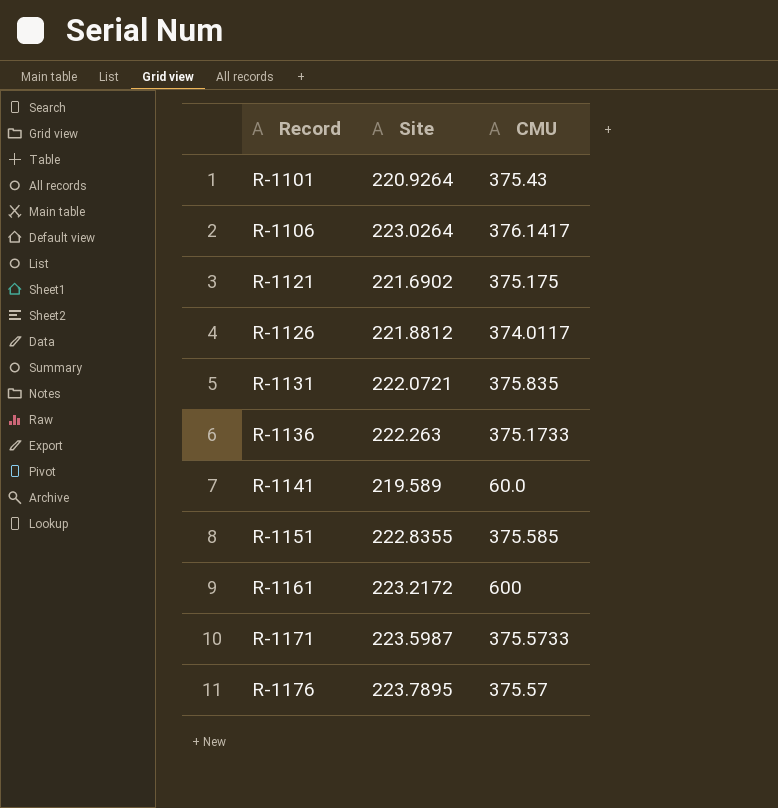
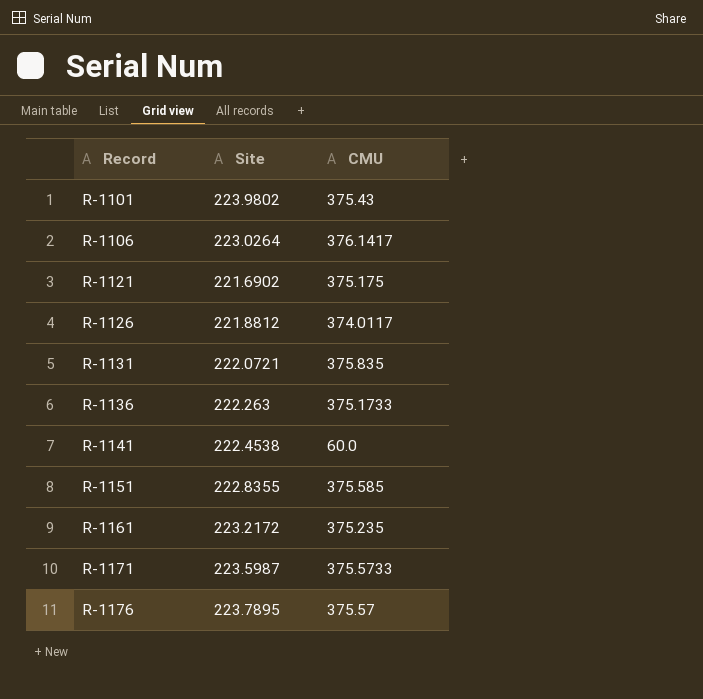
R-1101 | Site: 220.9264 -> 223.9802
R-1141 | Site: 219.589 -> 222.4538
R-1161 | CMU: 600 -> 375.235

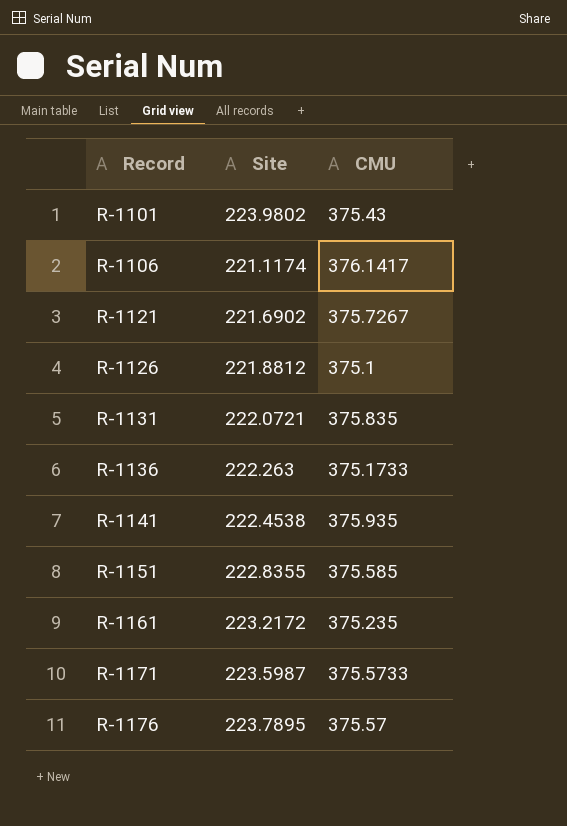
R-1106 | Site: 223.0264 -> 221.1174
R-1121 | CMU: 375.175 -> 375.7267
R-1126 | CMU: 374.0117 -> 375.1
R-1141 | CMU: 60.0 -> 375.935

